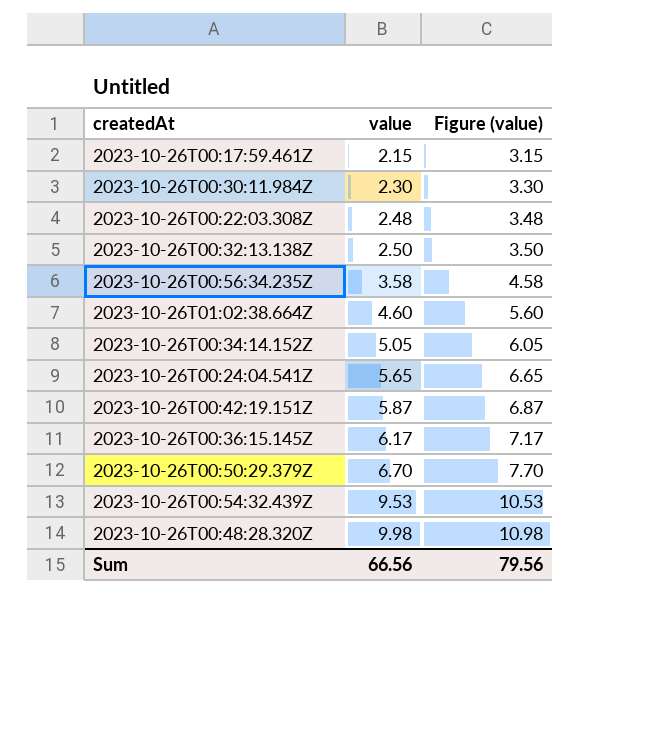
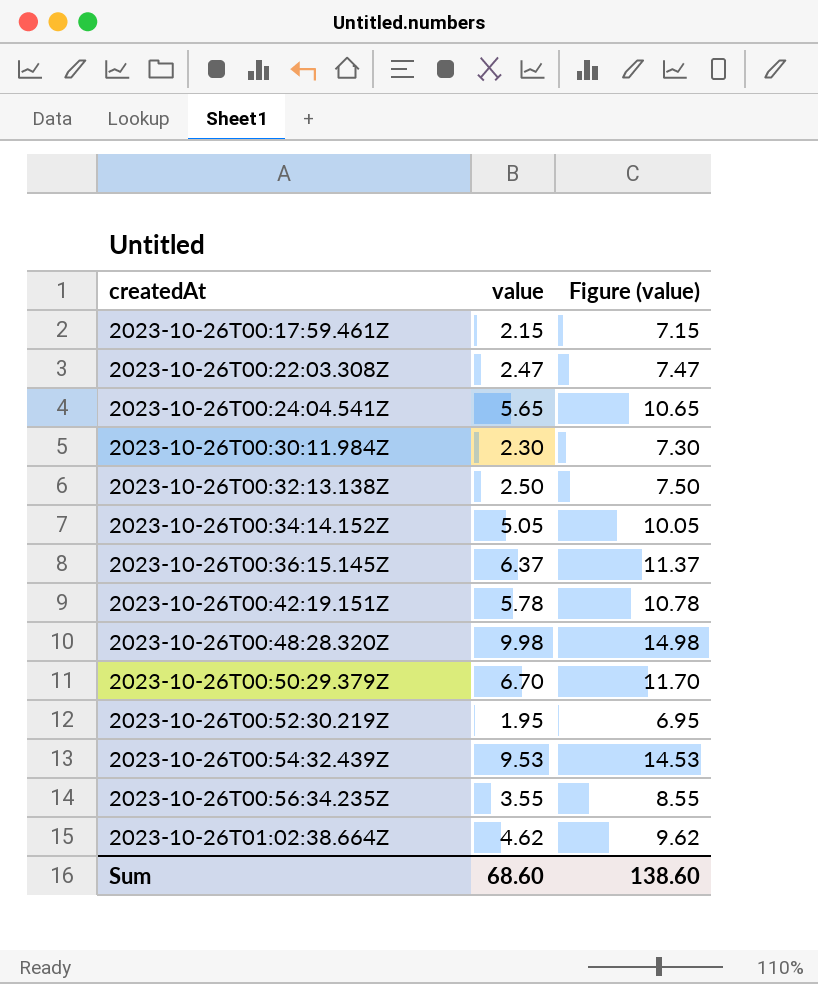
row order: value ascending -> createdAt ascending
column Figure (value) | formula: [value] + 1 -> [value] + 5
2023-10-26T00:22:03.308Z | value: 2.48 -> 2.47
2023-10-26T00:36:15.145Z | value: 6.17 -> 6.37
2023-10-26T00:42:19.151Z | value: 5.87 -> 5.78
row 2023-10-26T00:52:30.219Z: none -> 1.95 | 6.95
2023-10-26T00:56:34.235Z | value: 3.58 -> 3.55
2023-10-26T01:02:38.664Z | value: 4.60 -> 4.62
Sum | value: 66.56 -> 68.60
Sum | Figure (value): 79.56 -> 138.60

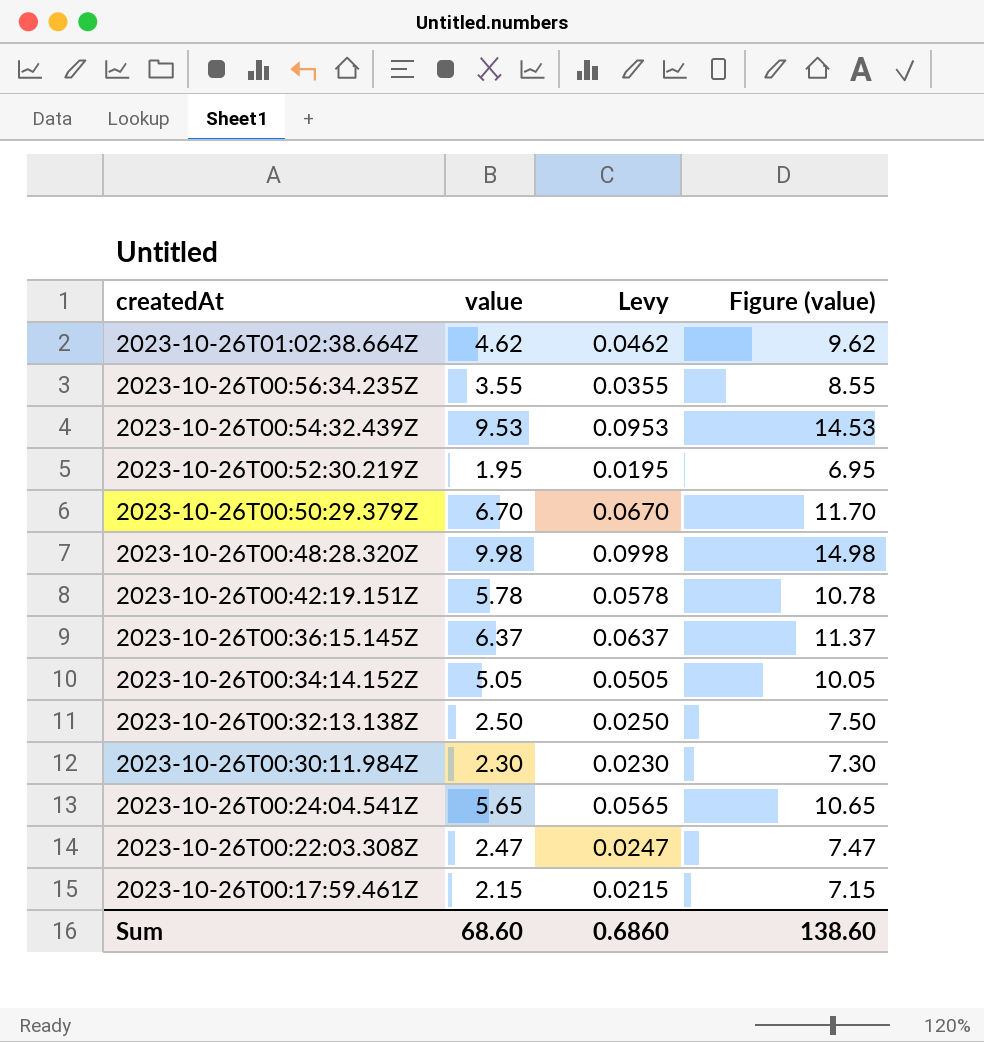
row order: createdAt ascending -> createdAt descending
column Levy | formula: none -> [value] * 0.01

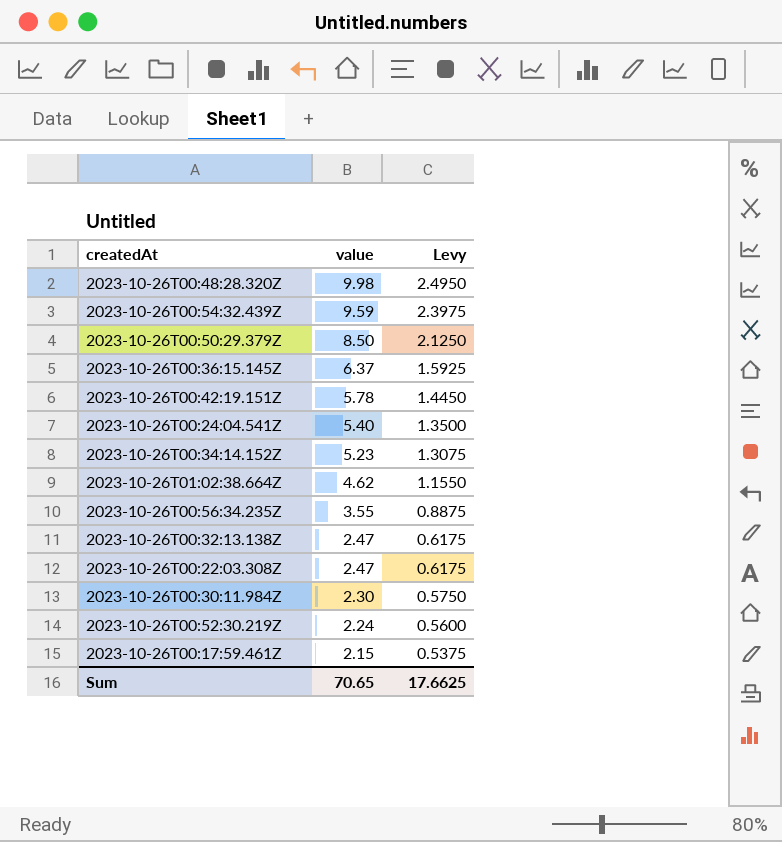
row order: createdAt descending -> value descending
column Figure (value) | formula: [value] + 5 -> none
column Levy | formula: [value] * 0.01 -> [value] * 0.25
2023-10-26T00:54:32.439Z | value: 9.53 -> 9.59
2023-10-26T00:50:29.379Z | value: 6.70 -> 8.50
2023-10-26T00:24:04.541Z | value: 5.65 -> 5.40
2023-10-26T00:34:14.152Z | value: 5.05 -> 5.23
2023-10-26T00:32:13.138Z | value: 2.50 -> 2.47
2023-10-26T00:52:30.219Z | value: 1.95 -> 2.24
Sum | value: 68.60 -> 70.65
Sum | Levy: 0.6860 -> 17.6625

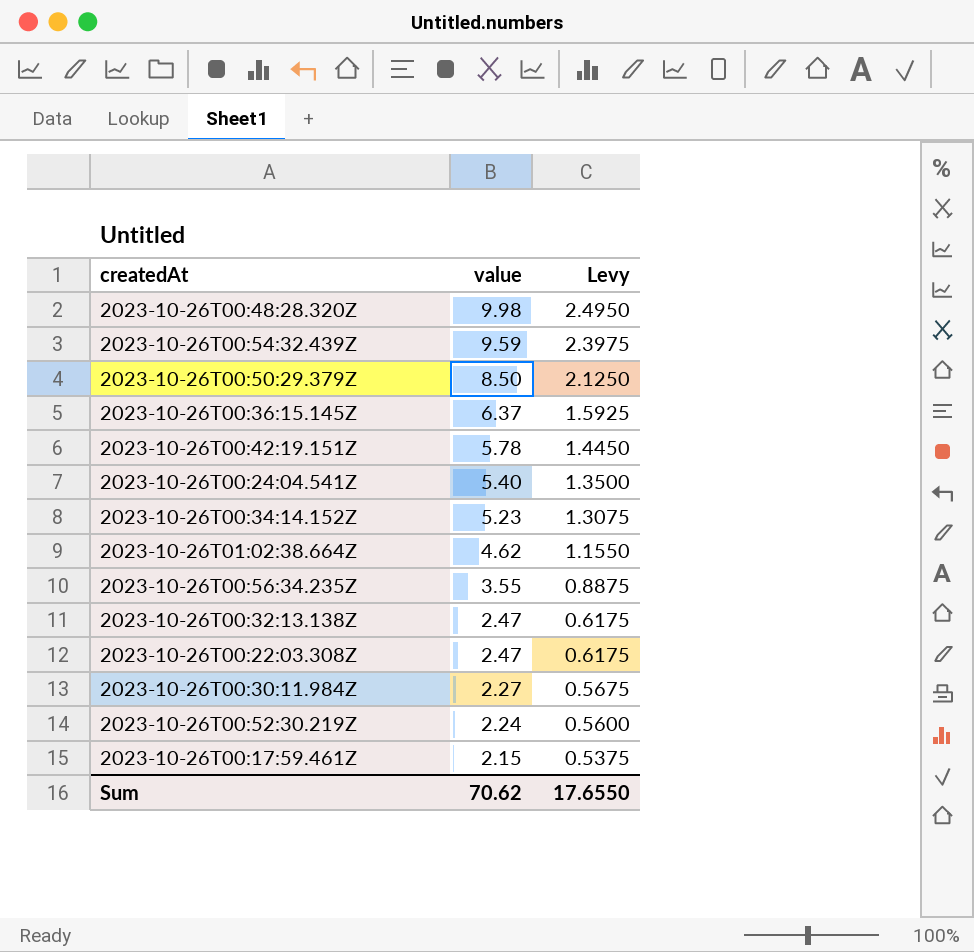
2023-10-26T00:30:11.984Z | value: 2.30 -> 2.27
2023-10-26T00:30:11.984Z | Levy: 0.5750 -> 0.5675
Sum | value: 70.65 -> 70.62
Sum | Levy: 17.6625 -> 17.6550

